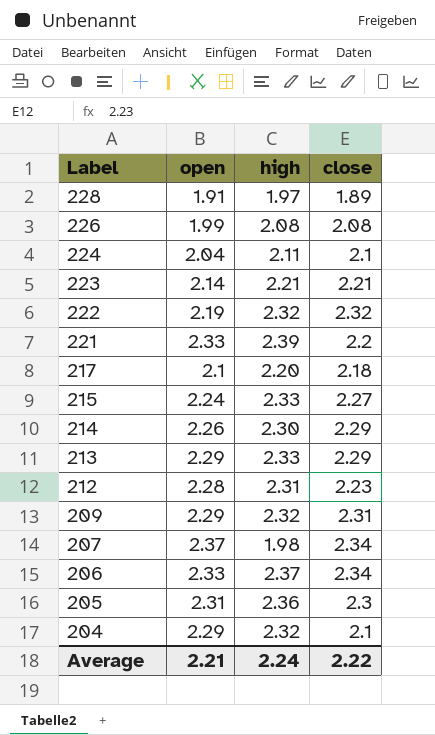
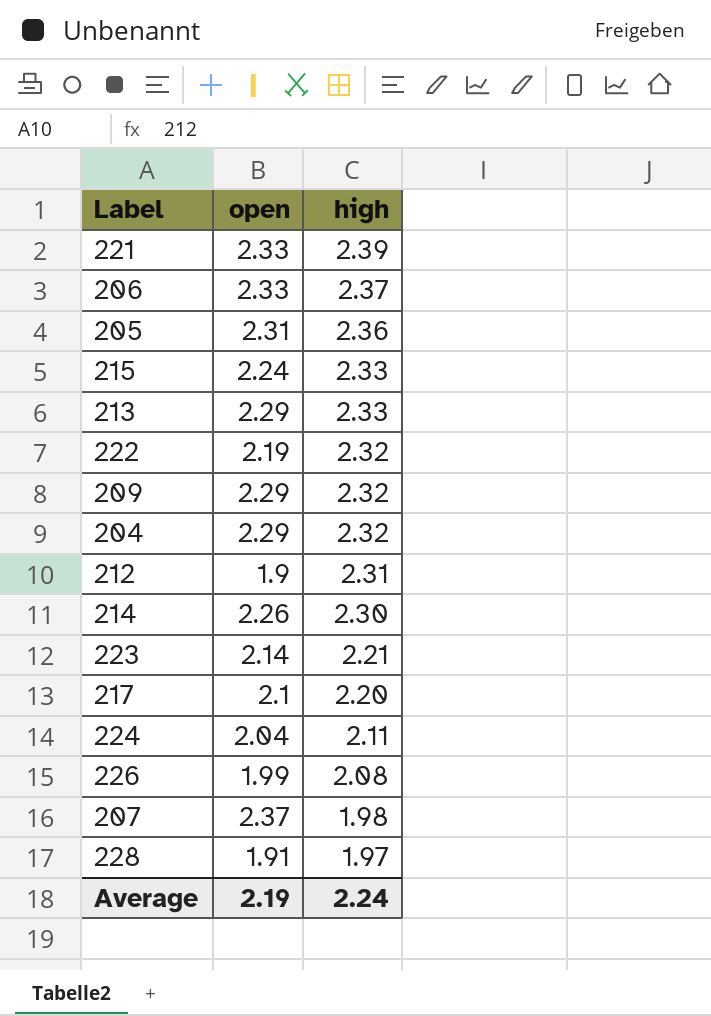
row order: Label descending -> high descending
column close | position: 4 -> none
212 | open: 2.28 -> 1.9
Average | open: 2.21 -> 2.19

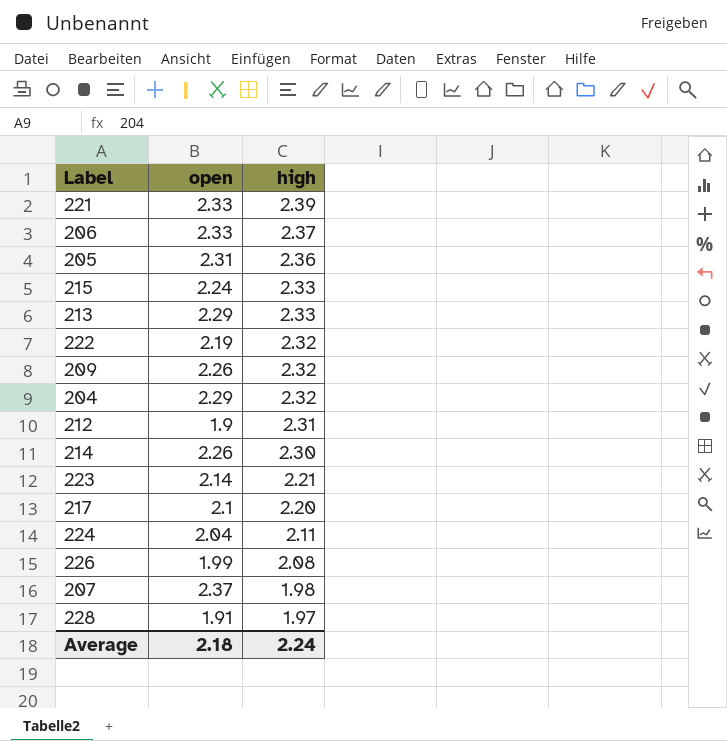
209 | open: 2.29 -> 2.26
Average | open: 2.19 -> 2.18

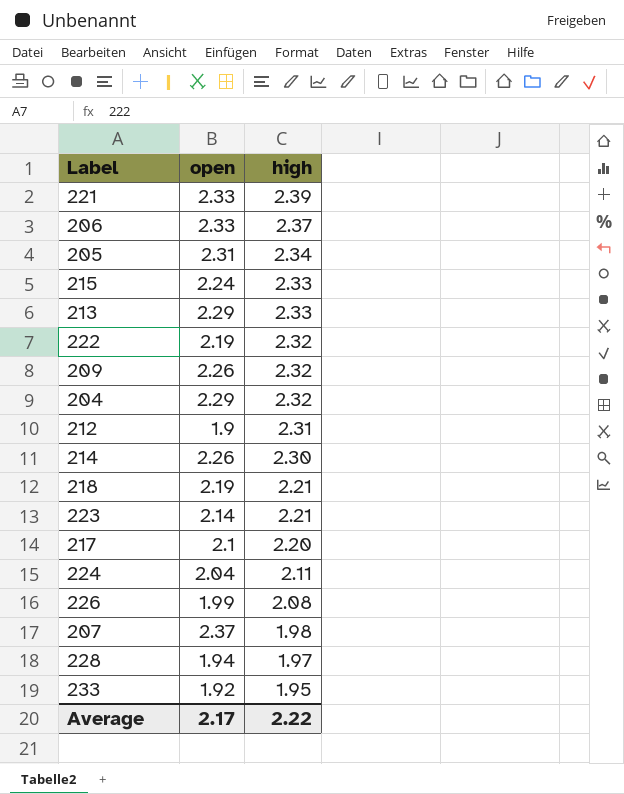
205 | high: 2.36 -> 2.34
row 218: none -> 2.19 | 2.21
228 | open: 1.91 -> 1.94
row 233: none -> 1.92 | 1.95
Average | open: 2.18 -> 2.17
Average | high: 2.24 -> 2.22

